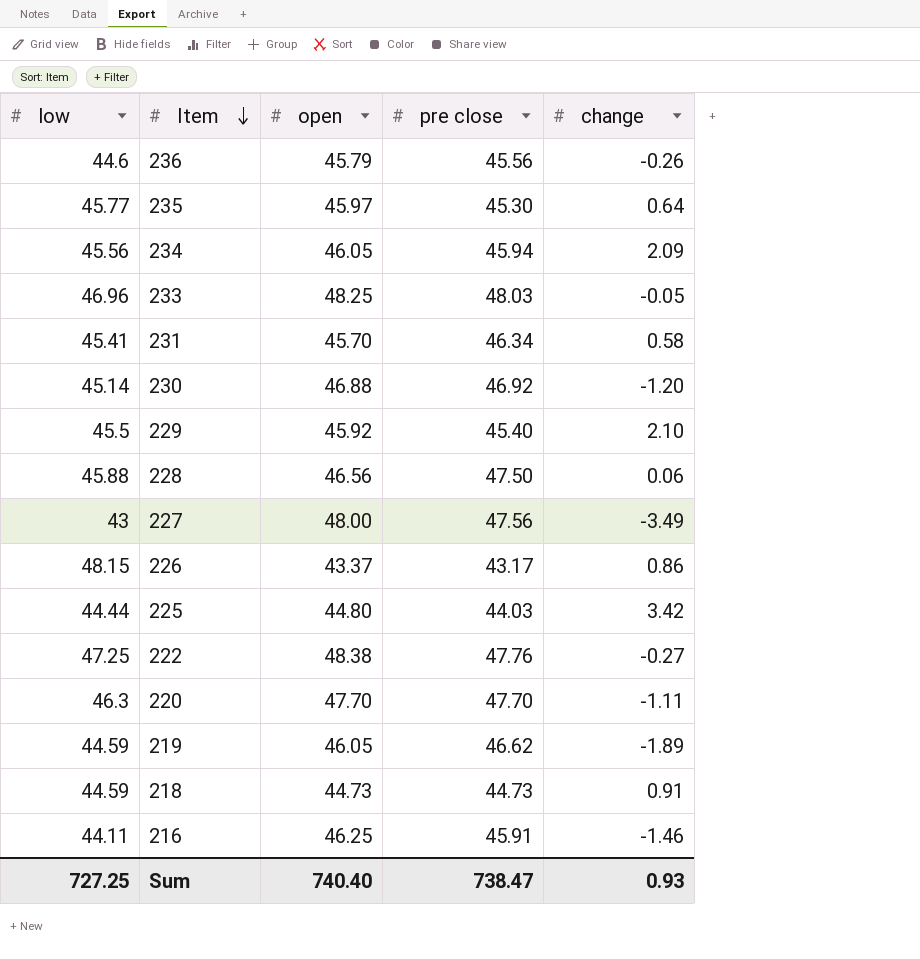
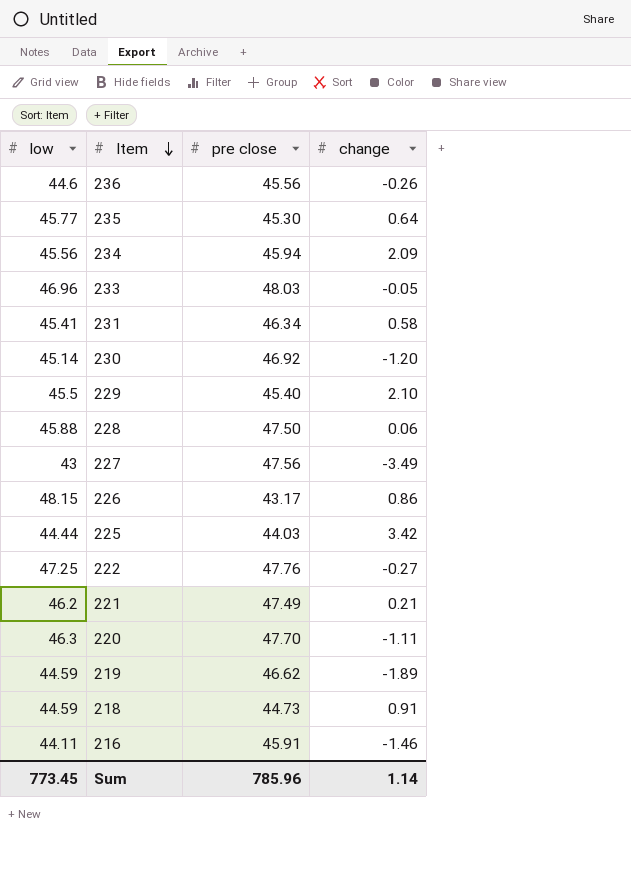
column open | position: 3 -> none
row 221: none -> 46.2 | 47.49 | 0.21
Sum | low: 727.25 -> 773.45
Sum | pre close: 738.47 -> 785.96
Sum | change: 0.93 -> 1.14

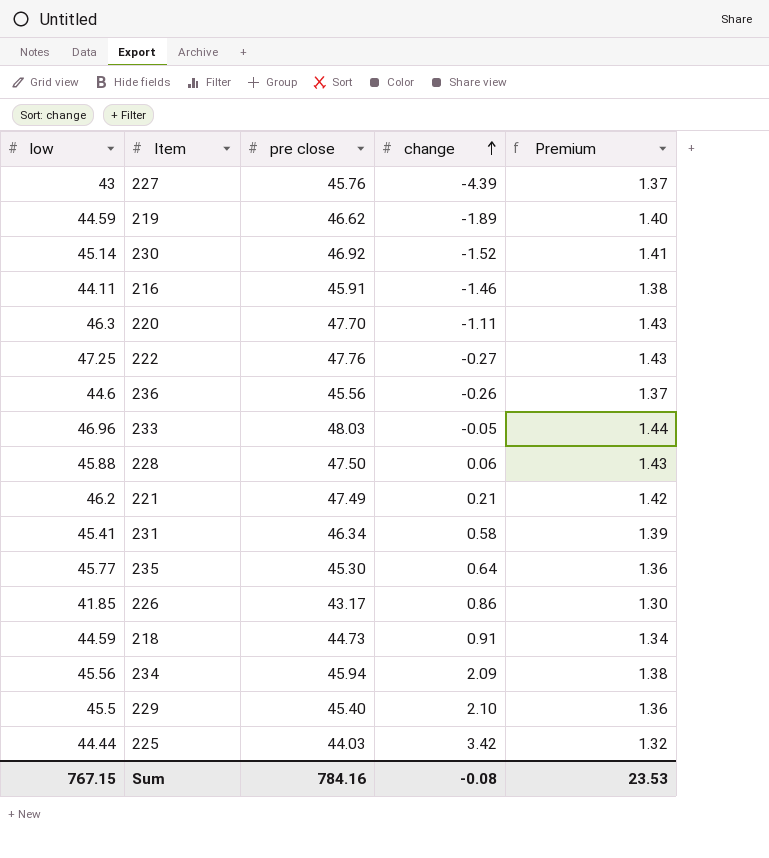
row order: Item descending -> change ascending
column Premium | formula: none -> [pre close] * 0.03
227 | pre close: 47.56 -> 45.76
227 | change: -3.49 -> -4.39
230 | change: -1.20 -> -1.52
226 | low: 48.15 -> 41.85
Sum | low: 773.45 -> 767.15
Sum | pre close: 785.96 -> 784.16
Sum | change: 1.14 -> -0.08

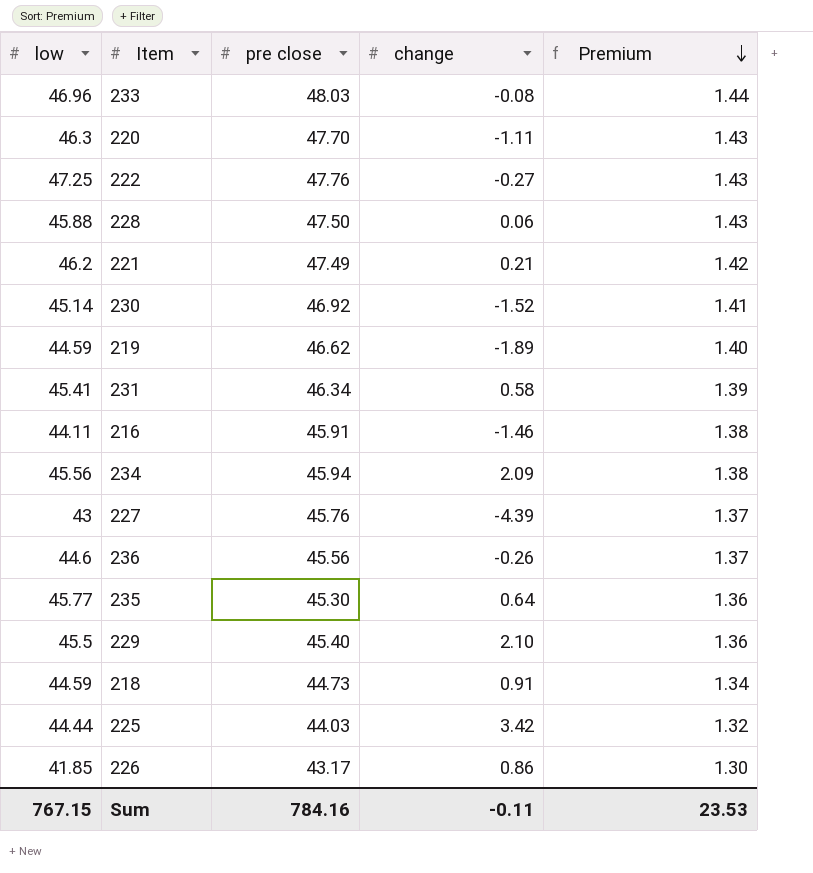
row order: change ascending -> Premium descending
233 | change: -0.05 -> -0.08
Sum | change: -0.08 -> -0.11

